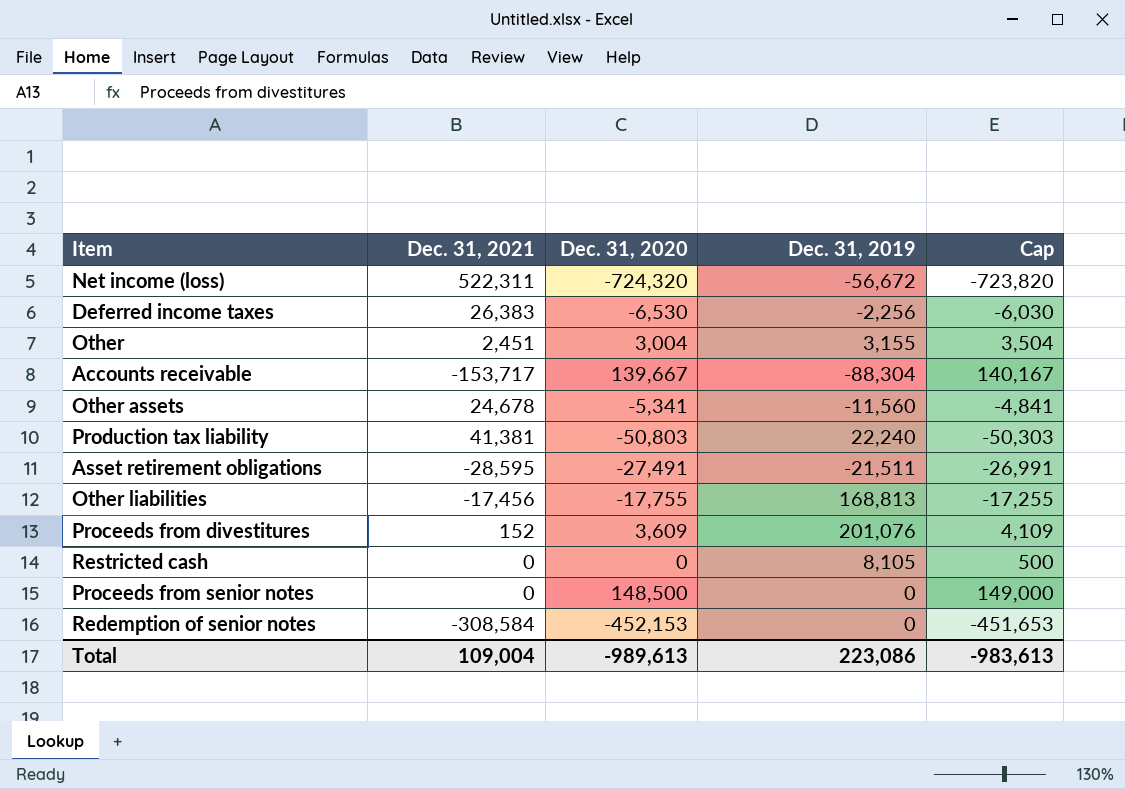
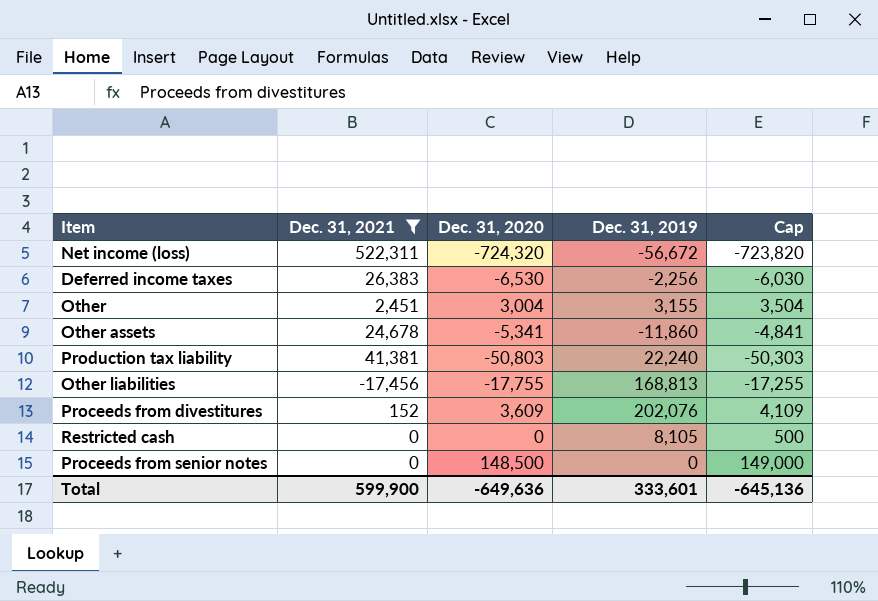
filter: none -> Dec. 31, 2021 >= -17,456
Other assets | Dec. 31, 2019: -11,560 -> -11,860
Proceeds from divestitures | Dec. 31, 2019: 201,076 -> 202,076
Total | Dec. 31, 2021: 109,004 -> 599,900
Total | Dec. 31, 2020: -989,613 -> -649,636
Total | Dec. 31, 2019: 223,086 -> 333,601
Total | Cap: -983,613 -> -645,136

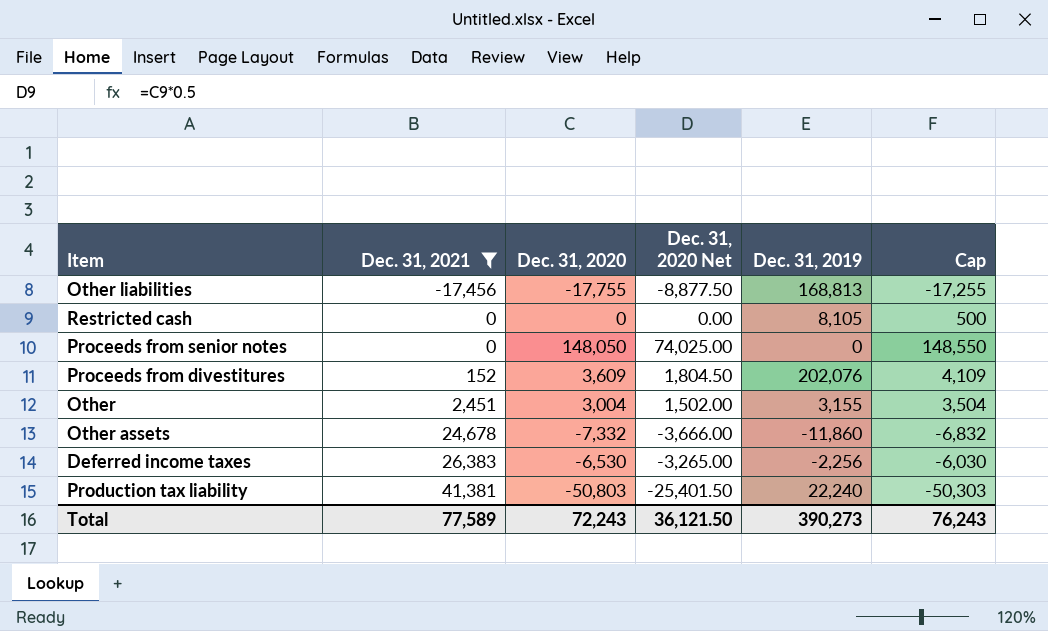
row order: none -> Dec. 31, 2021 ascending
column Dec. 31, 2020 Net | formula: none -> [Dec. 31, 2020] * 0.5
row Net income (loss): 522,311 | -724,320 | -56,672 | -723,820 -> none
Proceeds from senior notes | Dec. 31, 2020: 148,500 -> 148,050
Proceeds from senior notes | Cap: 149,000 -> 148,550
Other assets | Dec. 31, 2020: -5,341 -> -7,332
Other assets | Cap: -4,841 -> -6,832
Total | Dec. 31, 2021: 599,900 -> 77,589
Total | Dec. 31, 2020: -649,636 -> 72,243
Total | Dec. 31, 2019: 333,601 -> 390,273
Total | Cap: -645,136 -> 76,243

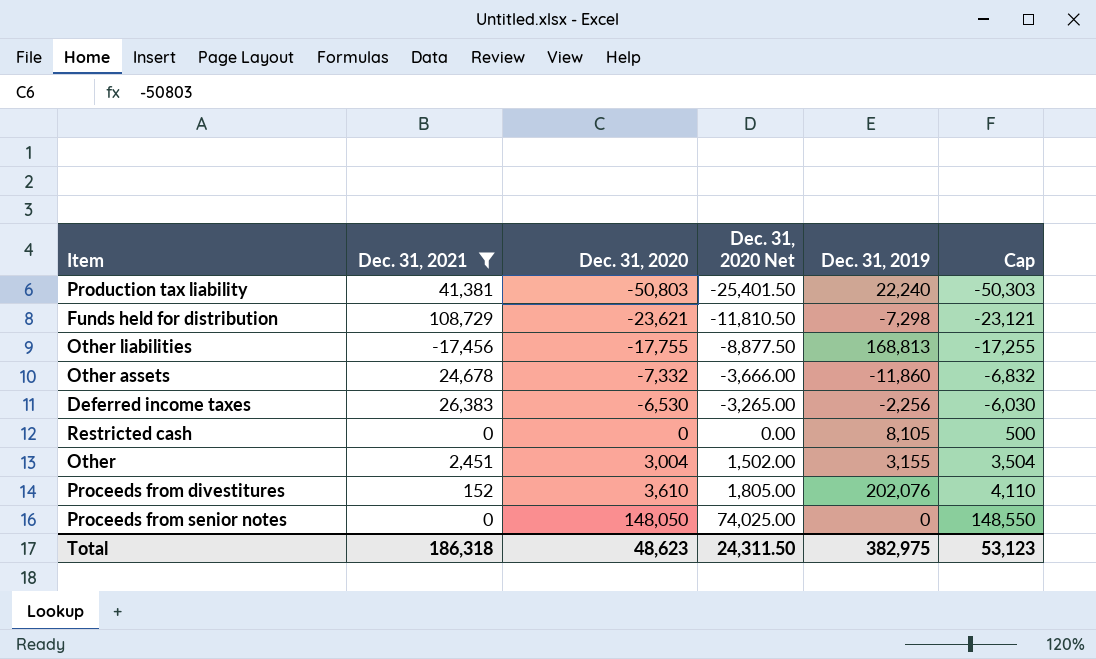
row order: Dec. 31, 2021 ascending -> Dec. 31, 2020 ascending
row Funds held for distribution: none -> 108,729 | -23,621 | -11,810.50 | -7,298 | -23,121
Proceeds from divestitures | Dec. 31, 2020: 3,609 -> 3,610
Proceeds from divestitures | Dec. 31, 2020 Net: 1,804.50 -> 1,805.00
Proceeds from divestitures | Cap: 4,109 -> 4,110
Total | Dec. 31, 2021: 77,589 -> 186,318
Total | Dec. 31, 2020: 72,243 -> 48,623
Total | Dec. 31, 2020 Net: 36,121.50 -> 24,311.50
Total | Dec. 31, 2019: 390,273 -> 382,975
Total | Cap: 76,243 -> 53,123

